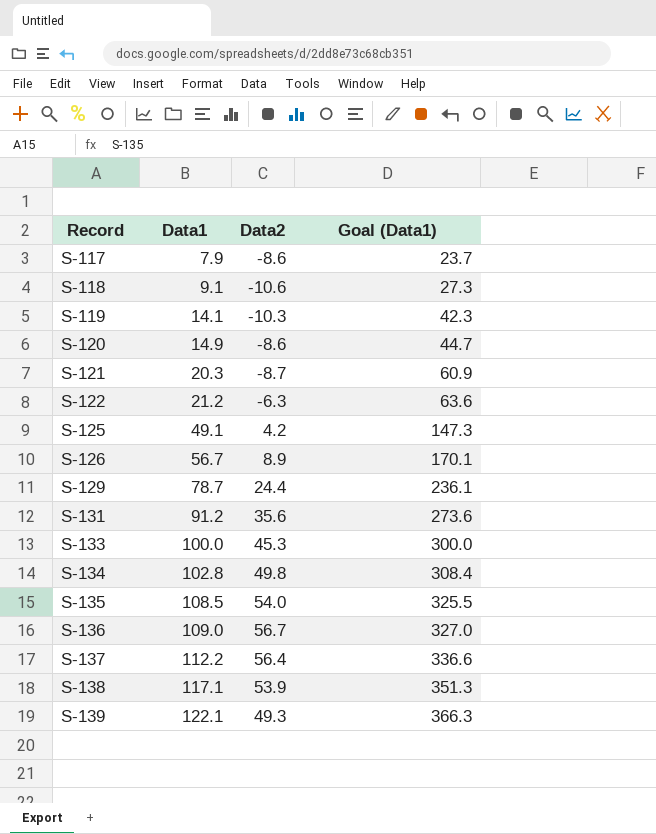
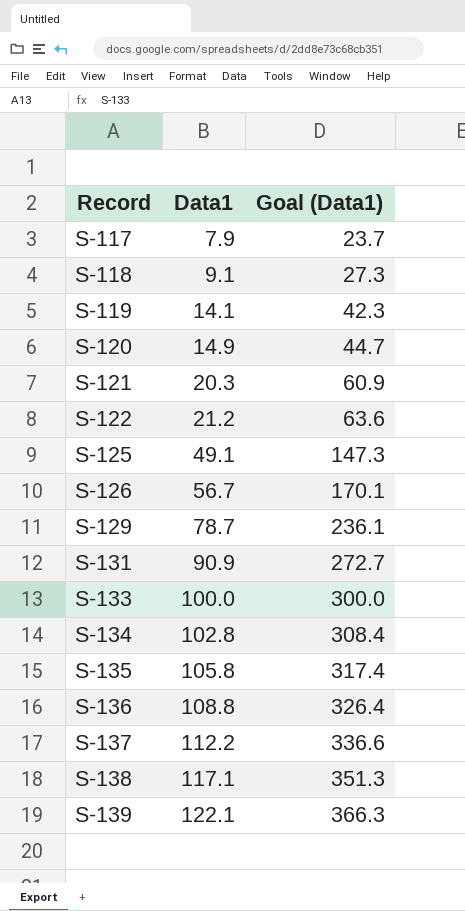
column Data2 | position: 3 -> none
S-131 | Data1: 91.2 -> 90.9
S-131 | Goal (Data1): 273.6 -> 272.7
S-135 | Data1: 108.5 -> 105.8
S-135 | Goal (Data1): 325.5 -> 317.4
S-136 | Data1: 109.0 -> 108.8
S-136 | Goal (Data1): 327.0 -> 326.4

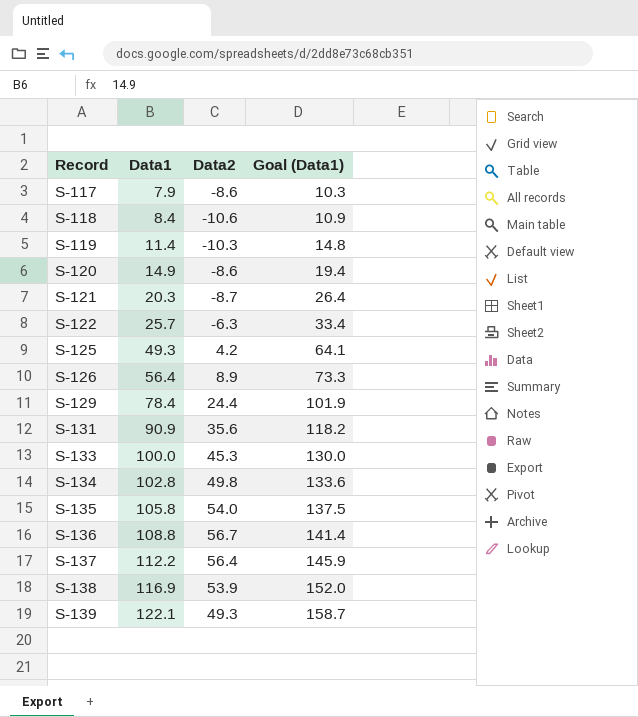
column Data2 | position: none -> 3
column Goal (Data1) | formula: [Data1] * 3 -> [Data1] * 1.3
S-118 | Data1: 9.1 -> 8.4
S-119 | Data1: 14.1 -> 11.4
S-122 | Data1: 21.2 -> 25.7
S-125 | Data1: 49.1 -> 49.3
S-126 | Data1: 56.7 -> 56.4
S-129 | Data1: 78.7 -> 78.4
S-138 | Data1: 117.1 -> 116.9

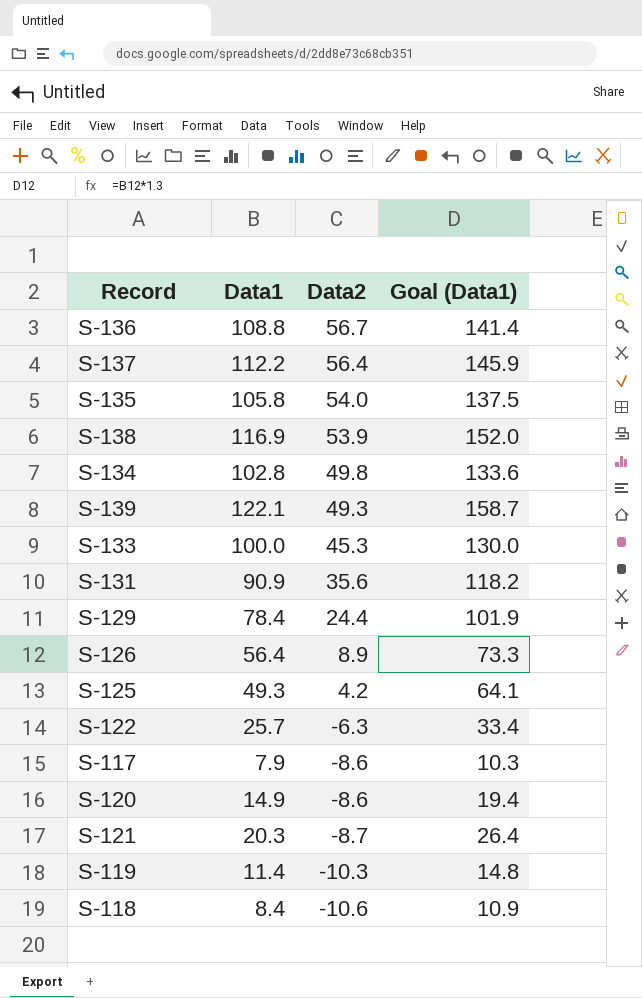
row order: Record ascending -> Data2 descending

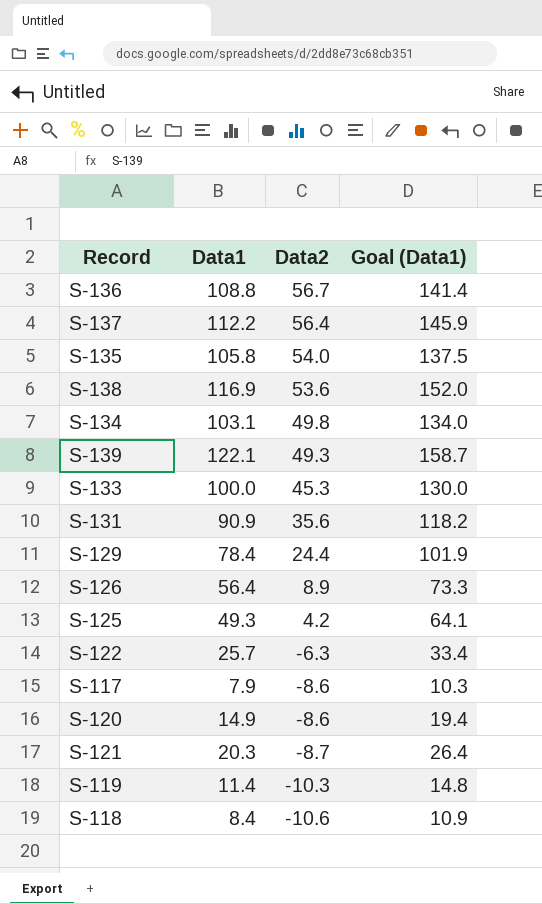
S-138 | Data2: 53.9 -> 53.6
S-134 | Data1: 102.8 -> 103.1
S-134 | Goal (Data1): 133.6 -> 134.0

